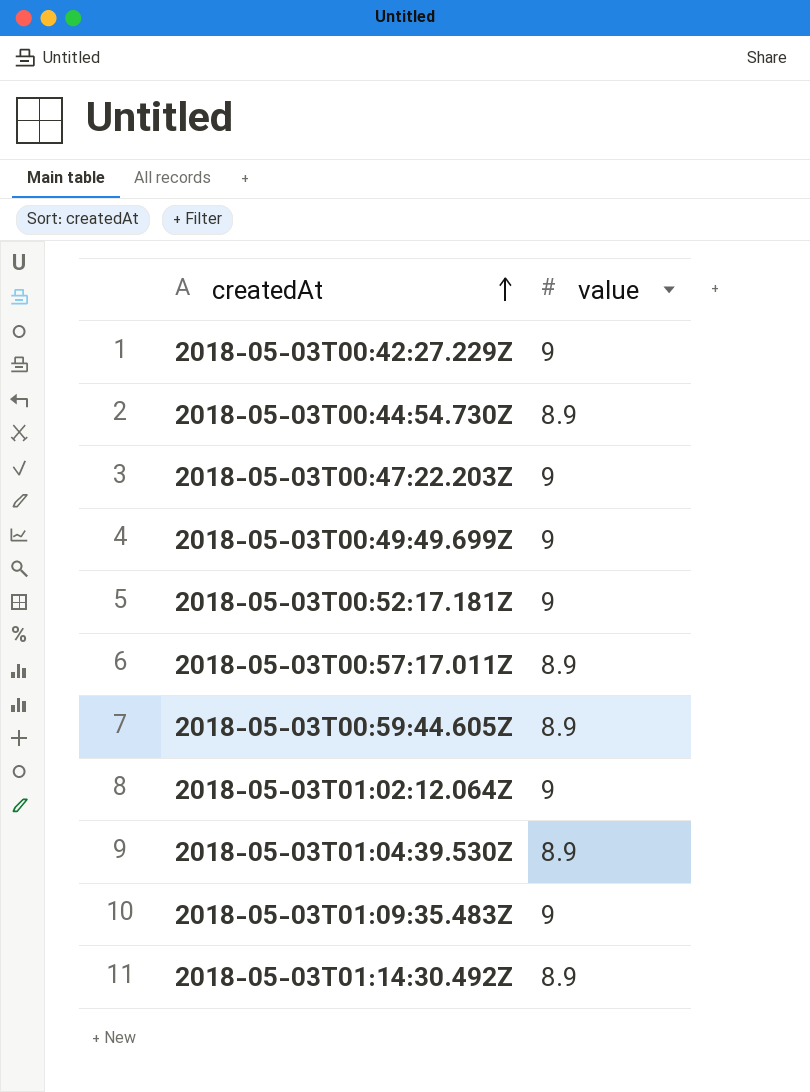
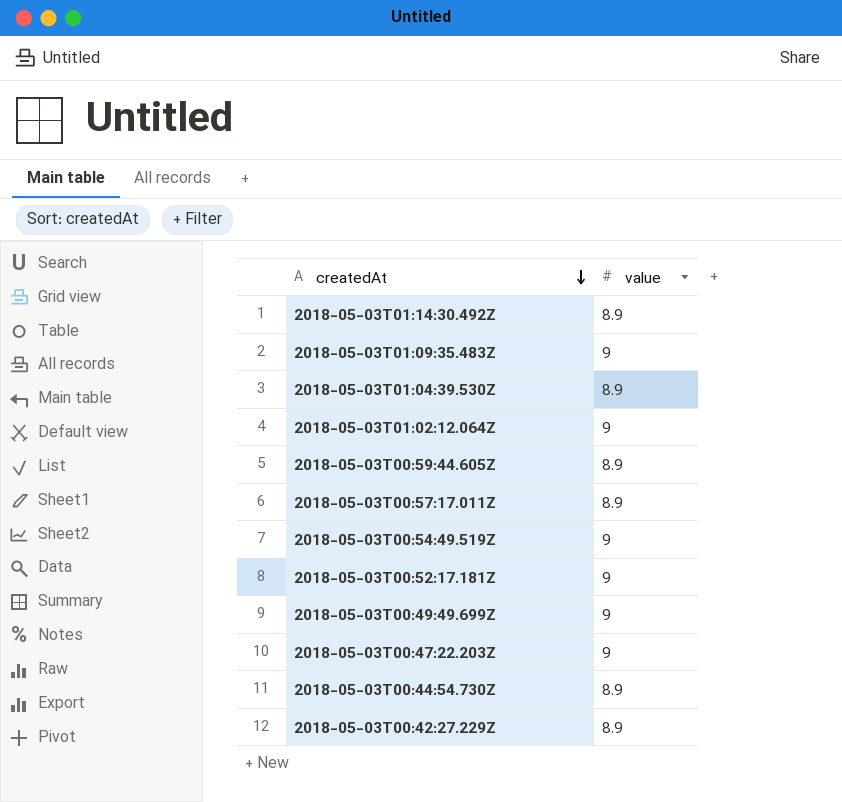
row order: createdAt ascending -> createdAt descending
row 2018-05-03T00:54:49.519Z: none -> 9
2018-05-03T00:42:27.229Z | value: 9 -> 8.9

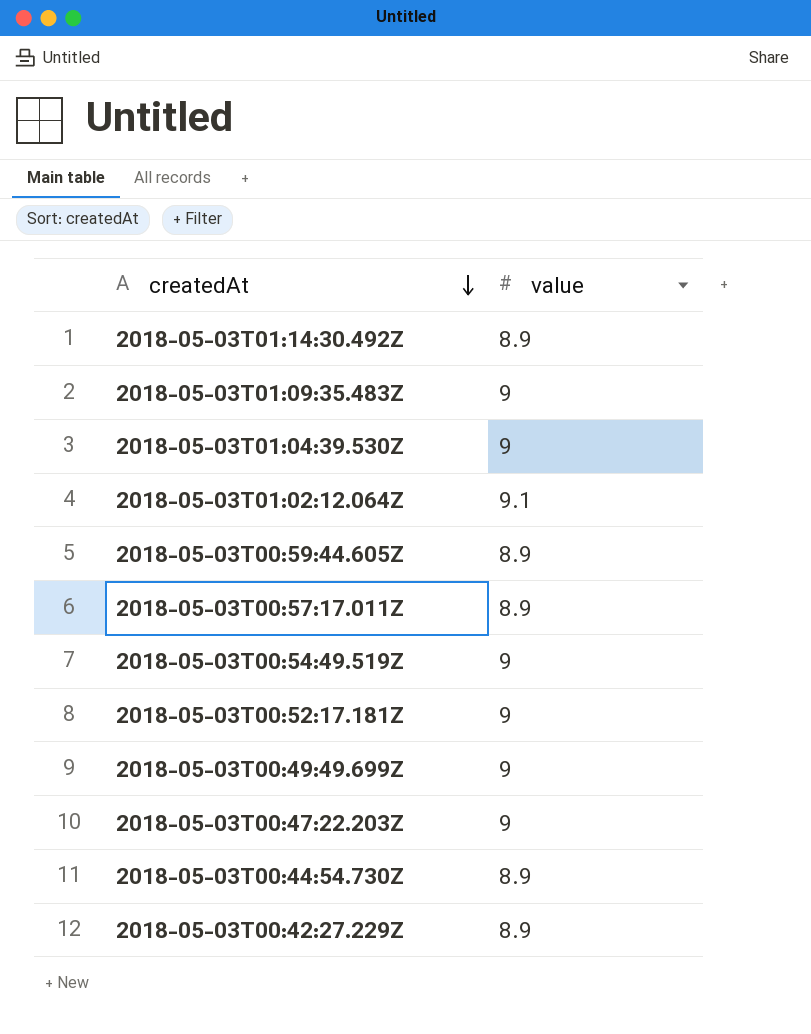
2018-05-03T01:04:39.530Z | value: 8.9 -> 9
2018-05-03T01:02:12.064Z | value: 9 -> 9.1

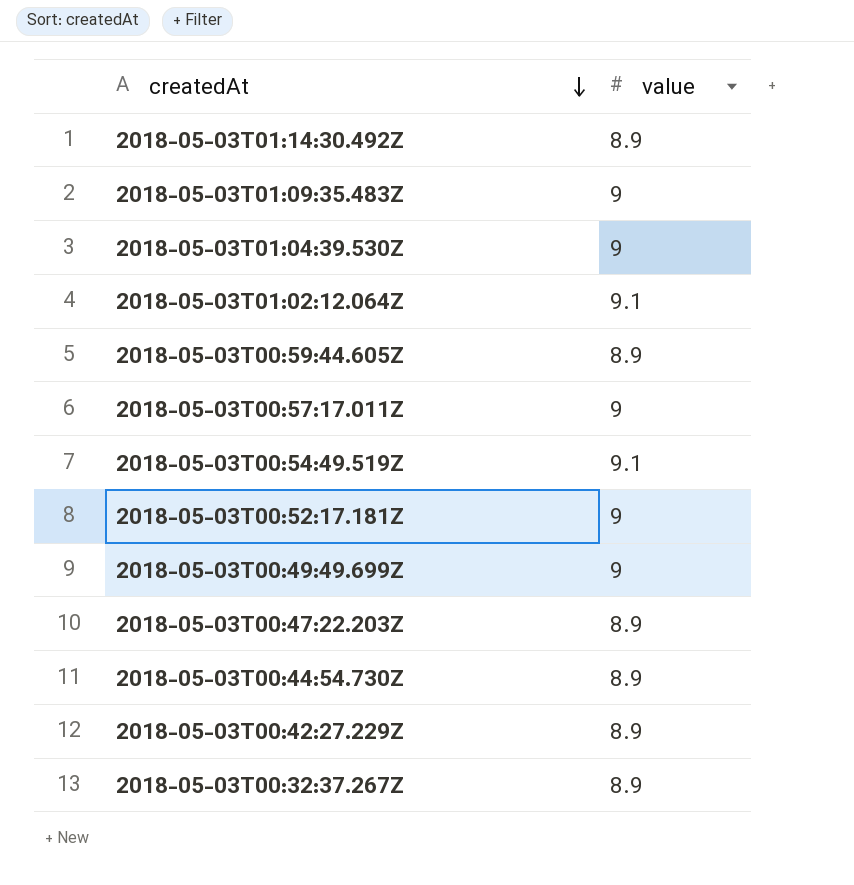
2018-05-03T00:57:17.011Z | value: 8.9 -> 9
2018-05-03T00:54:49.519Z | value: 9 -> 9.1
2018-05-03T00:47:22.203Z | value: 9 -> 8.9
row 2018-05-03T00:32:37.267Z: none -> 8.9

